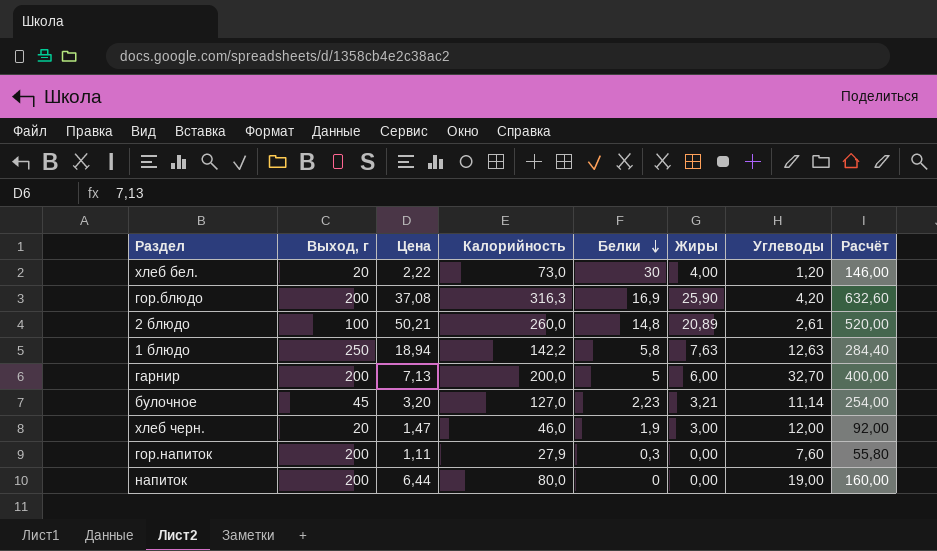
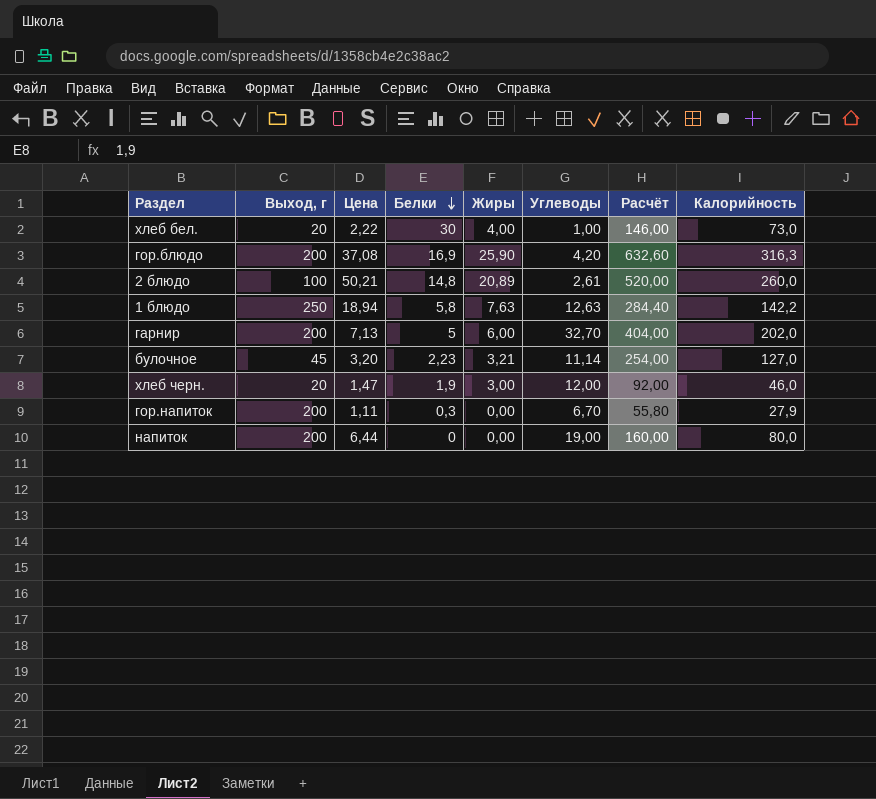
column Калорийность | position: 4 -> 8
хлеб бел. | Углеводы: 1,20 -> 1,00
гарнир | Расчёт: 400,00 -> 404,00
гарнир | Калорийность: 200,0 -> 202,0
гор.напиток | Углеводы: 7,60 -> 6,70

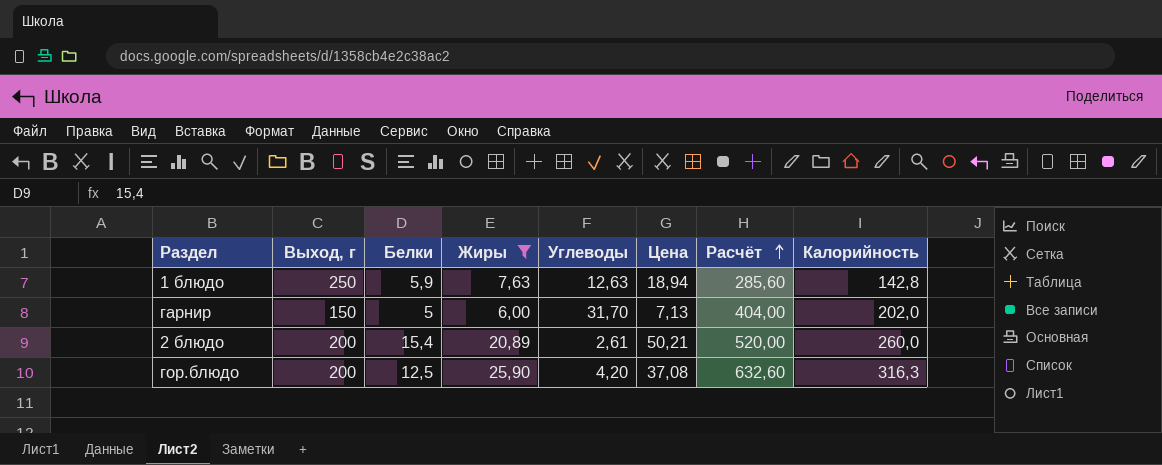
filter: none -> Жиры >= 6,00
row order: Белки descending -> Расчёт ascending
column Цена | position: 3 -> 6
1 блюдо | Белки: 5,8 -> 5,9
1 блюдо | Расчёт: 284,40 -> 285,60
1 блюдо | Калорийность: 142,2 -> 142,8
гарнир | Выход, г: 200 -> 150
гарнир | Углеводы: 32,70 -> 31,70
2 блюдо | Выход, г: 100 -> 200
2 блюдо | Белки: 14,8 -> 15,4
гор.блюдо | Белки: 16,9 -> 12,5

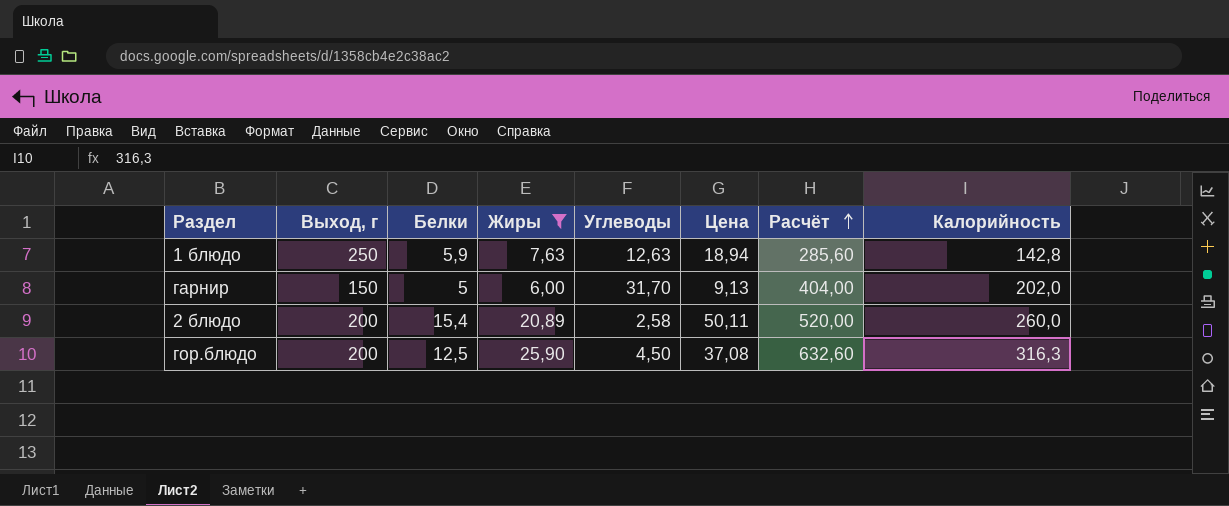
гарнир | Цена: 7,13 -> 9,13
2 блюдо | Углеводы: 2,61 -> 2,58
2 блюдо | Цена: 50,21 -> 50,11
гор.блюдо | Углеводы: 4,20 -> 4,50

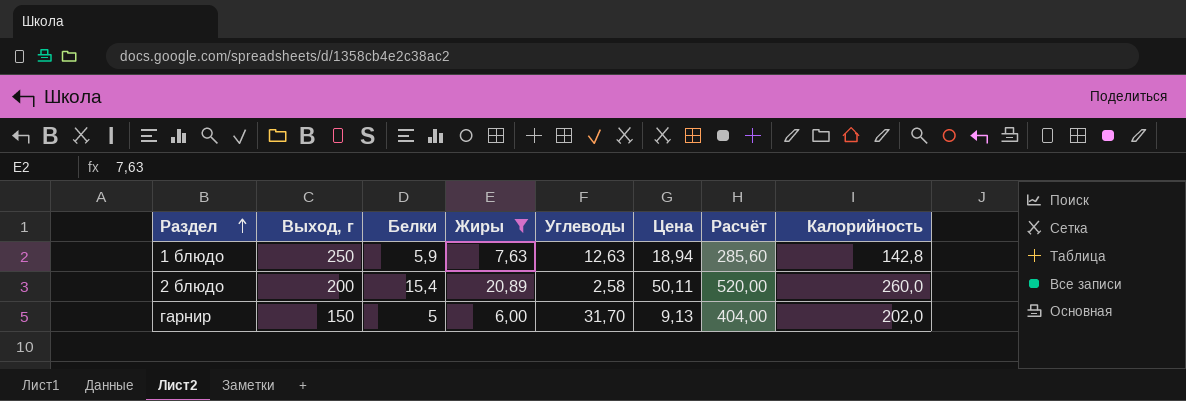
row order: Расчёт ascending -> Раздел ascending
row гор.блюдо: 200 | 12,5 | 25,90 | 4,50 | 37,08 | 632,60 | 316,3 -> none

